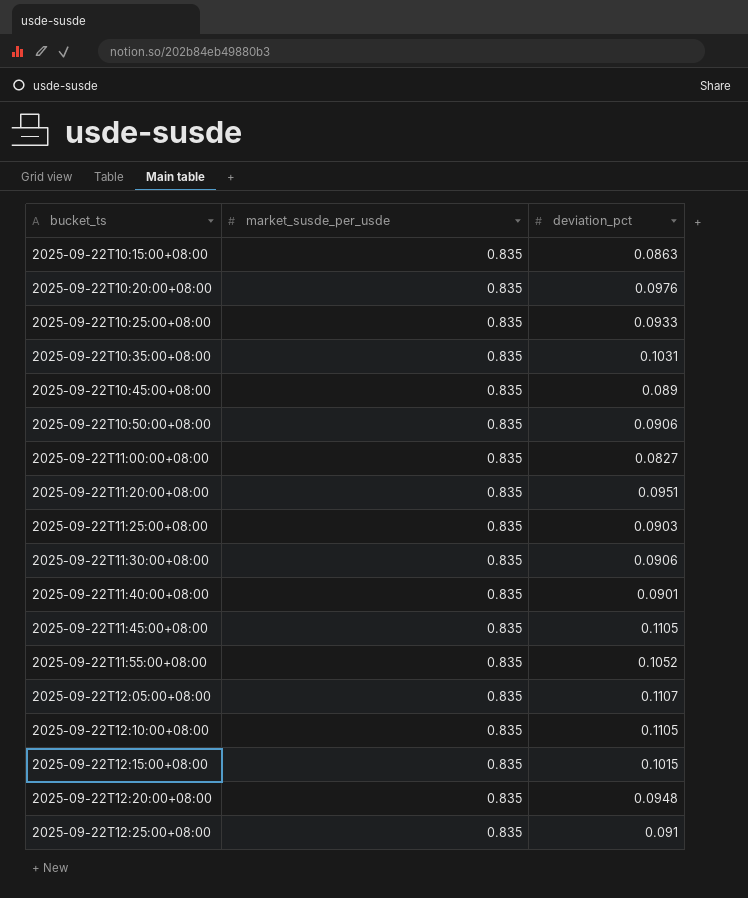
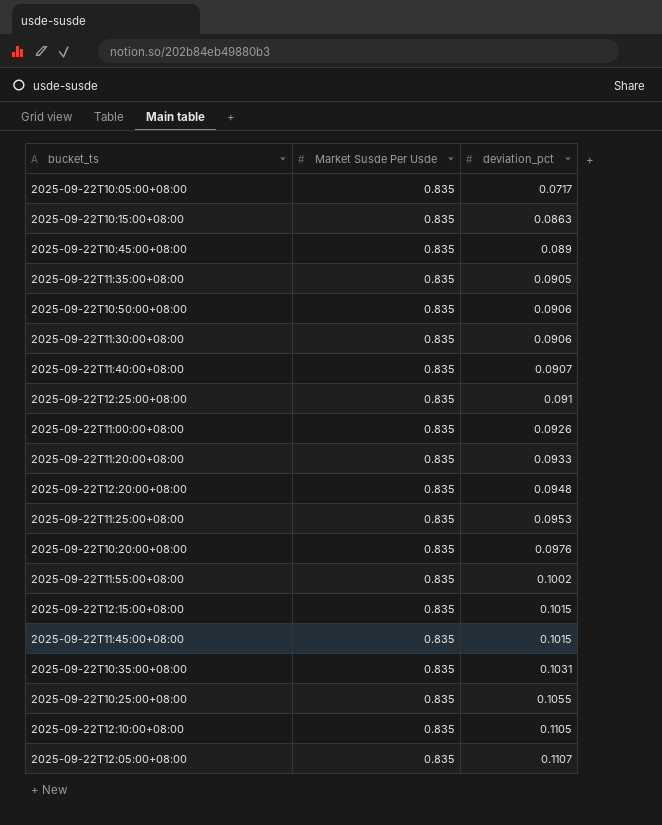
row order: bucket_ts ascending -> deviation_pct ascending
column name: market_susde_per_usde -> Market Susde Per Usde
row 2025-09-22T10:05:00+08:00: none -> 0.835 | 0.0717
row 2025-09-22T11:35:00+08:00: none -> 0.835 | 0.0905
2025-09-22T11:40:00+08:00 | deviation_pct: 0.0901 -> 0.0907
2025-09-22T11:00:00+08:00 | deviation_pct: 0.0827 -> 0.0926
2025-09-22T11:20:00+08:00 | deviation_pct: 0.0951 -> 0.0933
2025-09-22T11:25:00+08:00 | deviation_pct: 0.0903 -> 0.0953
2025-09-22T11:55:00+08:00 | deviation_pct: 0.1052 -> 0.1002
2025-09-22T11:45:00+08:00 | deviation_pct: 0.1105 -> 0.1015
2025-09-22T10:25:00+08:00 | deviation_pct: 0.0933 -> 0.1055

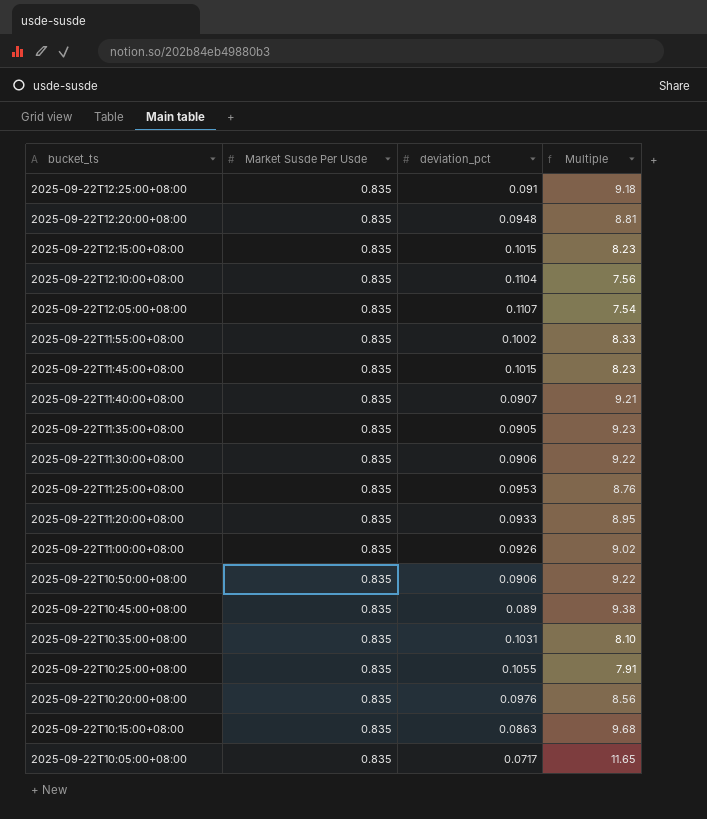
row order: deviation_pct ascending -> bucket_ts descending
column Multiple | formula: none -> [Market Susde Per Usde] / [deviation_pct]
2025-09-22T12:10:00+08:00 | deviation_pct: 0.1105 -> 0.1104

